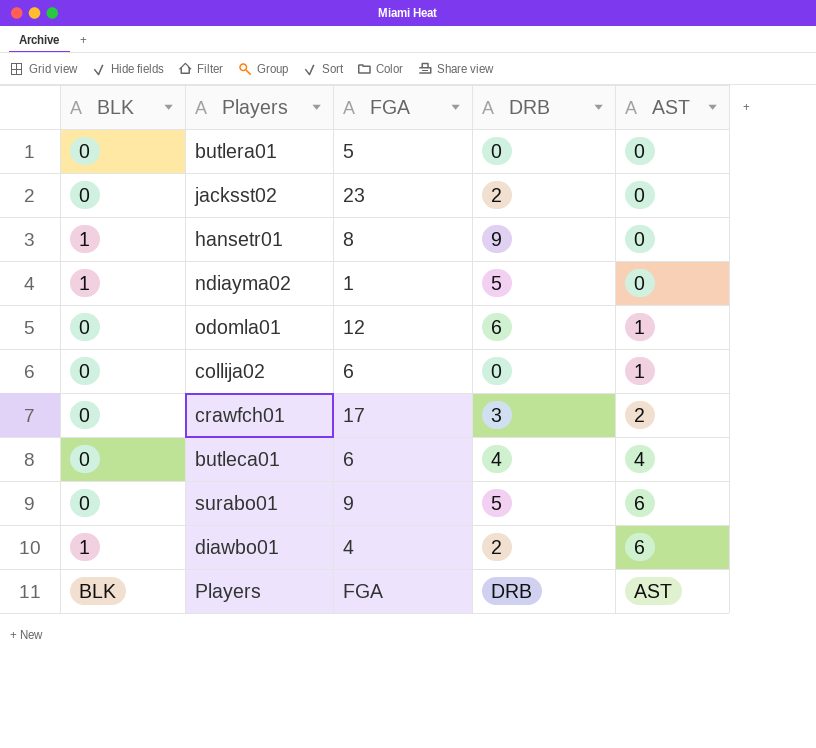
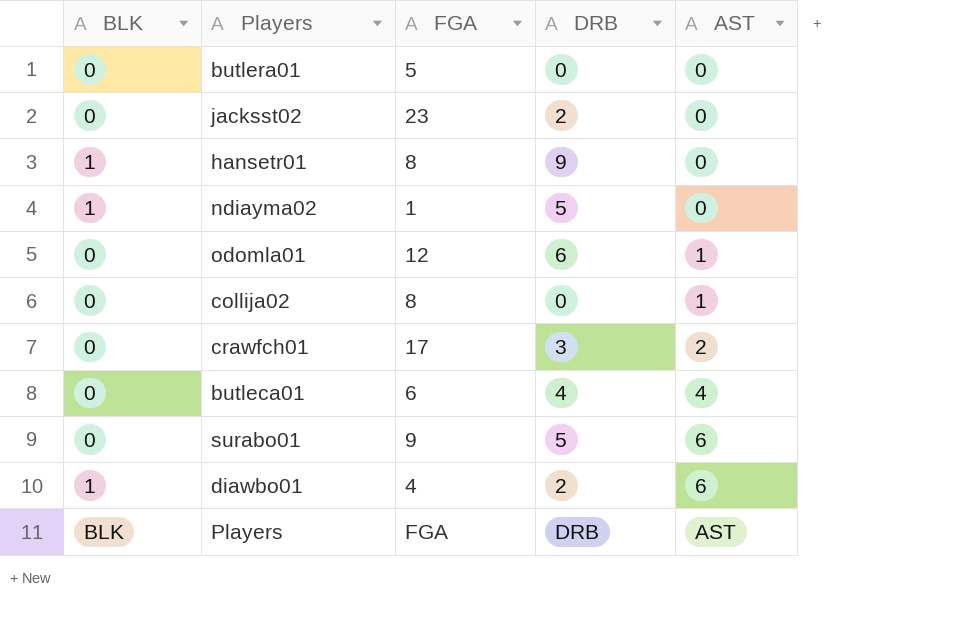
collija02 | FGA: 6 -> 8

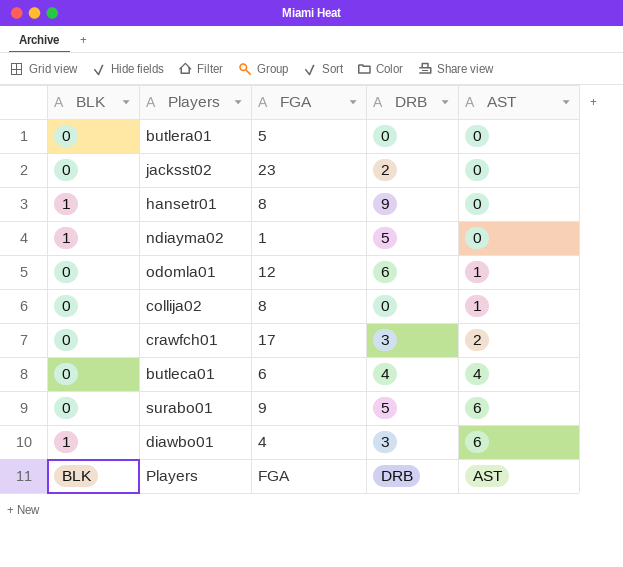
diawbo01 | DRB: 2 -> 3

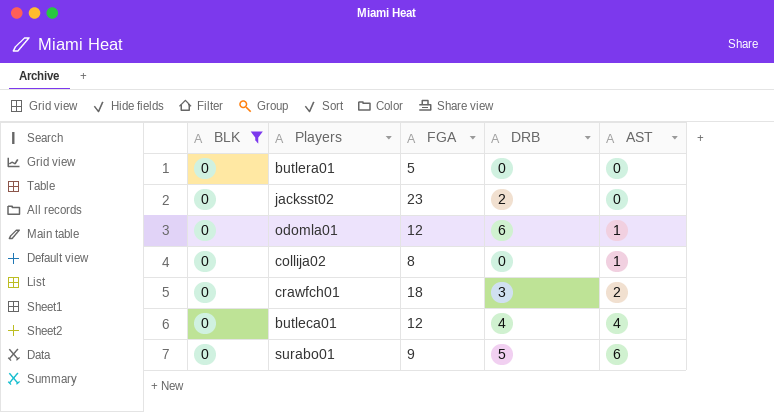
filter: none -> BLK = 0
crawfch01 | FGA: 17 -> 18
butleca01 | FGA: 6 -> 12

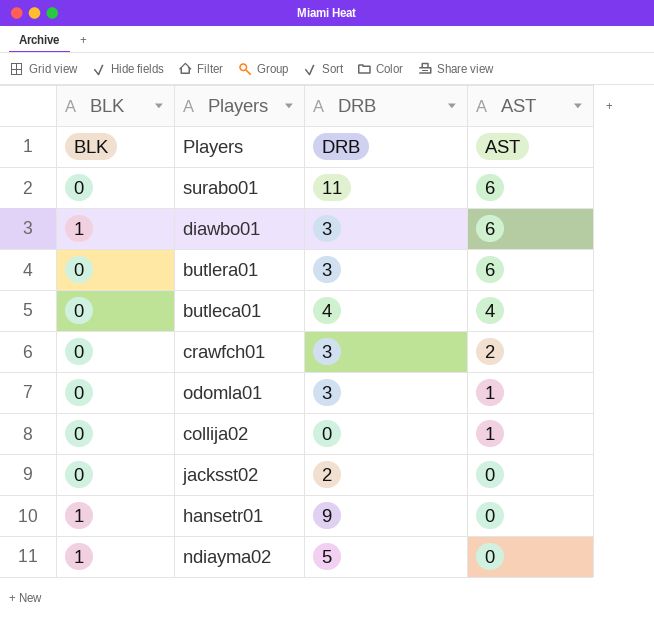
filter: BLK = 0 -> none
row order: AST ascending -> AST descending
column FGA | position: 3 -> none
surabo01 | DRB: 5 -> 11
butlera01 | DRB: 0 -> 3
butlera01 | AST: 0 -> 6
odomla01 | DRB: 6 -> 3

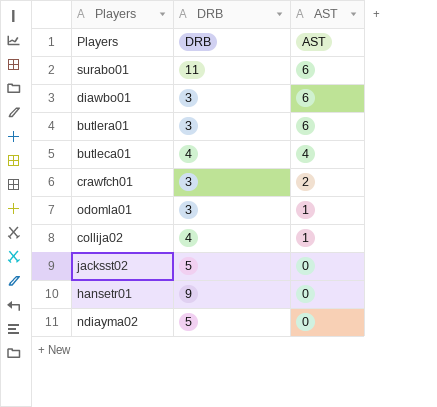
column BLK | position: 1 -> none
collija02 | DRB: 0 -> 4
jacksst02 | DRB: 2 -> 5

